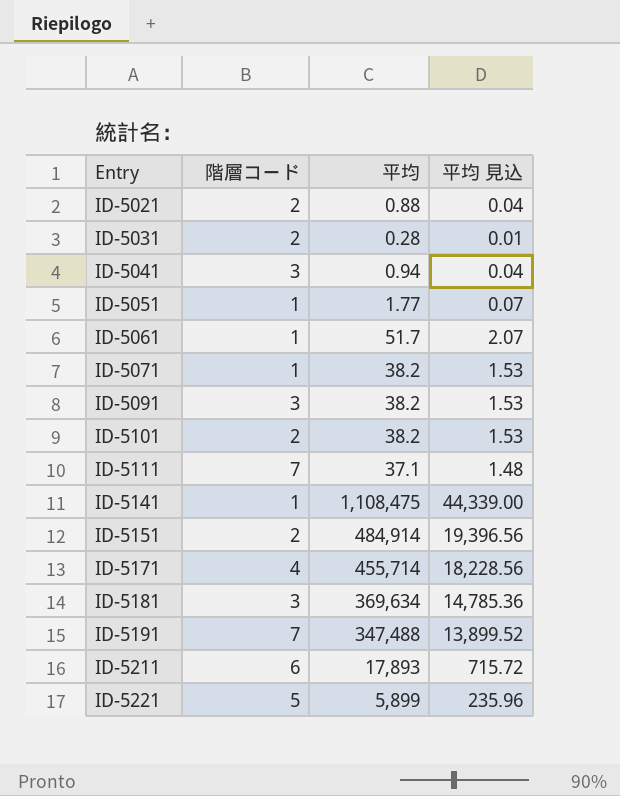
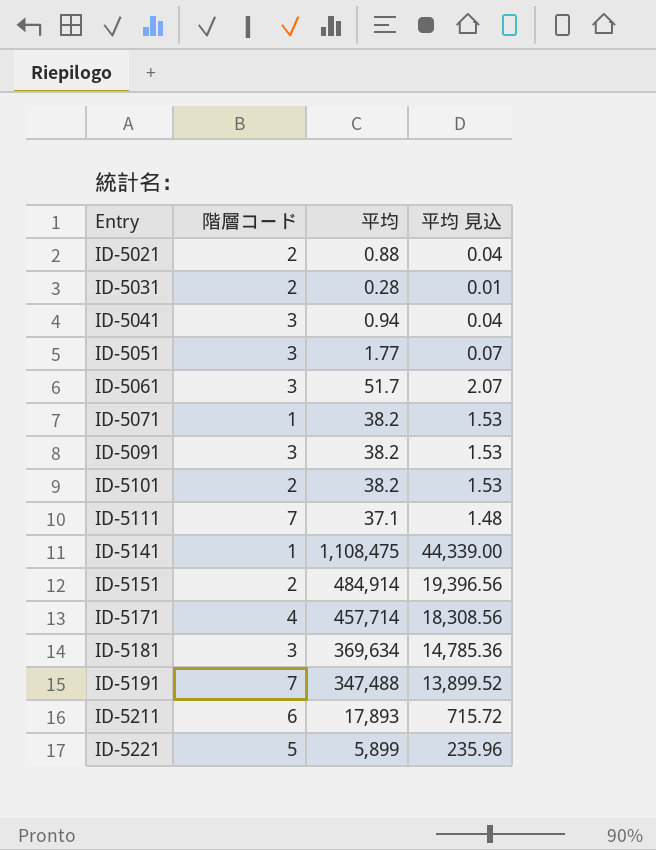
ID-5051 | 階層コード: 1 -> 3
ID-5061 | 階層コード: 1 -> 3
ID-5171 | 平均: 455,714 -> 457,714
ID-5171 | 平均 見込: 18,228.56 -> 18,308.56

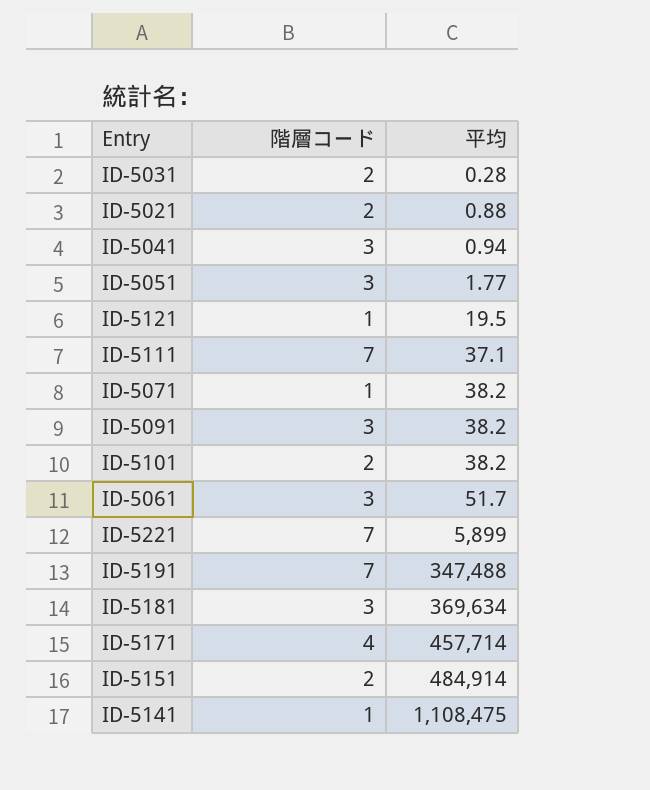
row order: Entry ascending -> 平均 ascending
column 平均 見込 | formula: [平均] * 0.04 -> none
row ID-5211: 6 | 17,893 | 715.72 -> none
row ID-5121: none -> 1 | 19.5
ID-5221 | 階層コード: 5 -> 7

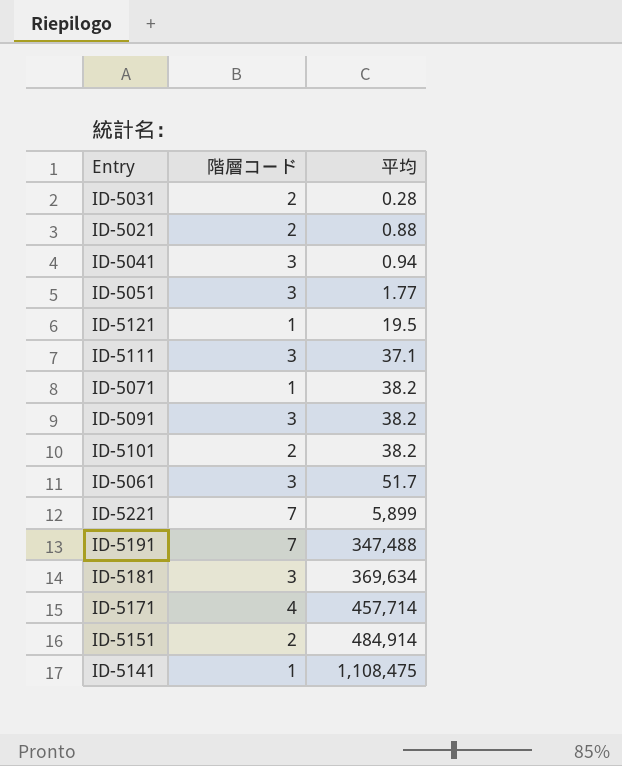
ID-5111 | 階層コード: 7 -> 3

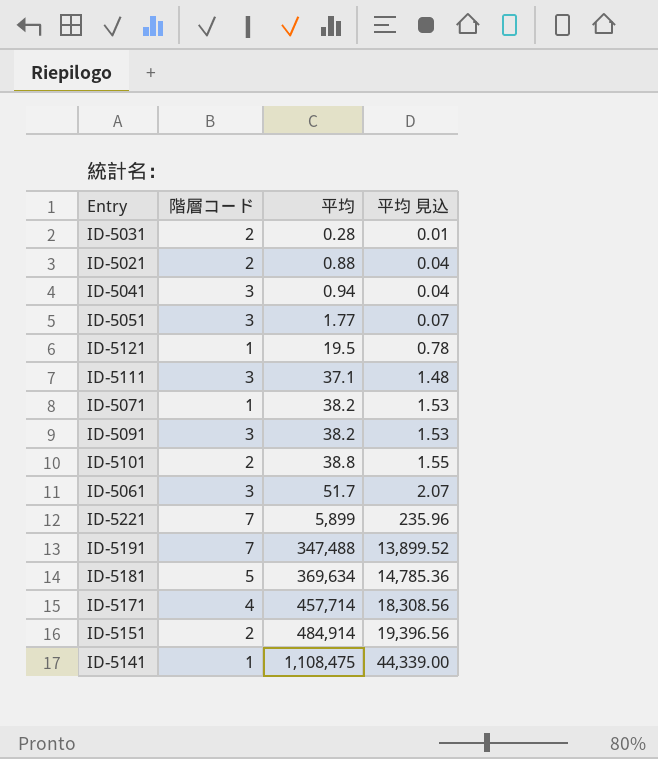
column 平均 見込 | formula: none -> [平均] * 0.04
ID-5101 | 平均: 38.2 -> 38.8
ID-5181 | 階層コード: 3 -> 5

